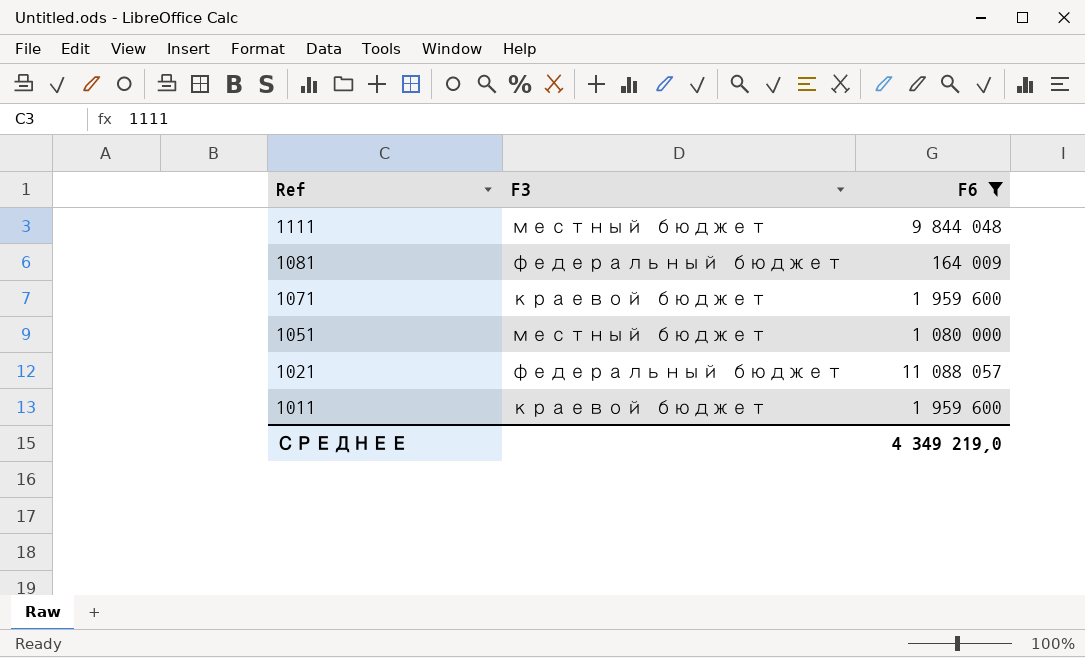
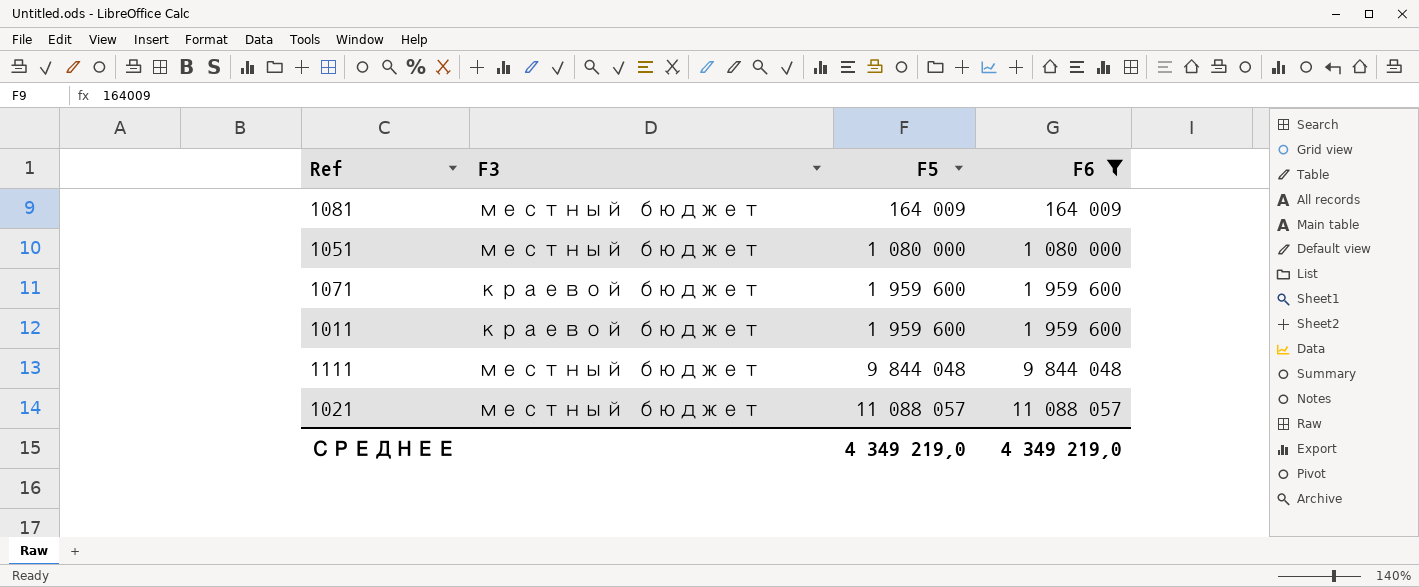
row order: Ref descending -> F5 ascending
column F5 | position: none -> 3
1081 | F3: федеральный бюджет -> местный бюджет
1021 | F3: федеральный бюджет -> местный бюджет

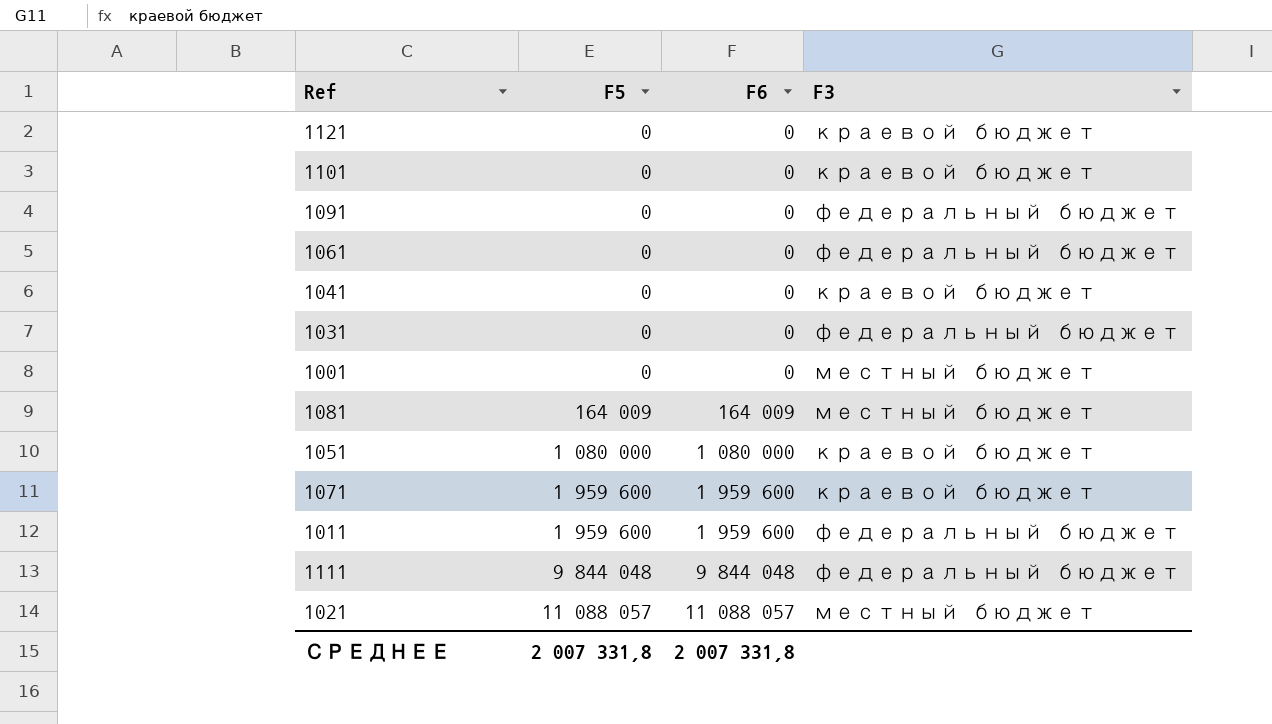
filter: F6 != 0 -> none
column F3 | position: 2 -> 4
1051 | F3: местный бюджет -> краевой бюджет
1011 | F3: краевой бюджет -> федеральный бюджет
1111 | F3: местный бюджет -> федеральный бюджет
СРЕДНЕЕ | F5: 4 349 219,0 -> 2 007 331,8
СРЕДНЕЕ | F6: 4 349 219,0 -> 2 007 331,8

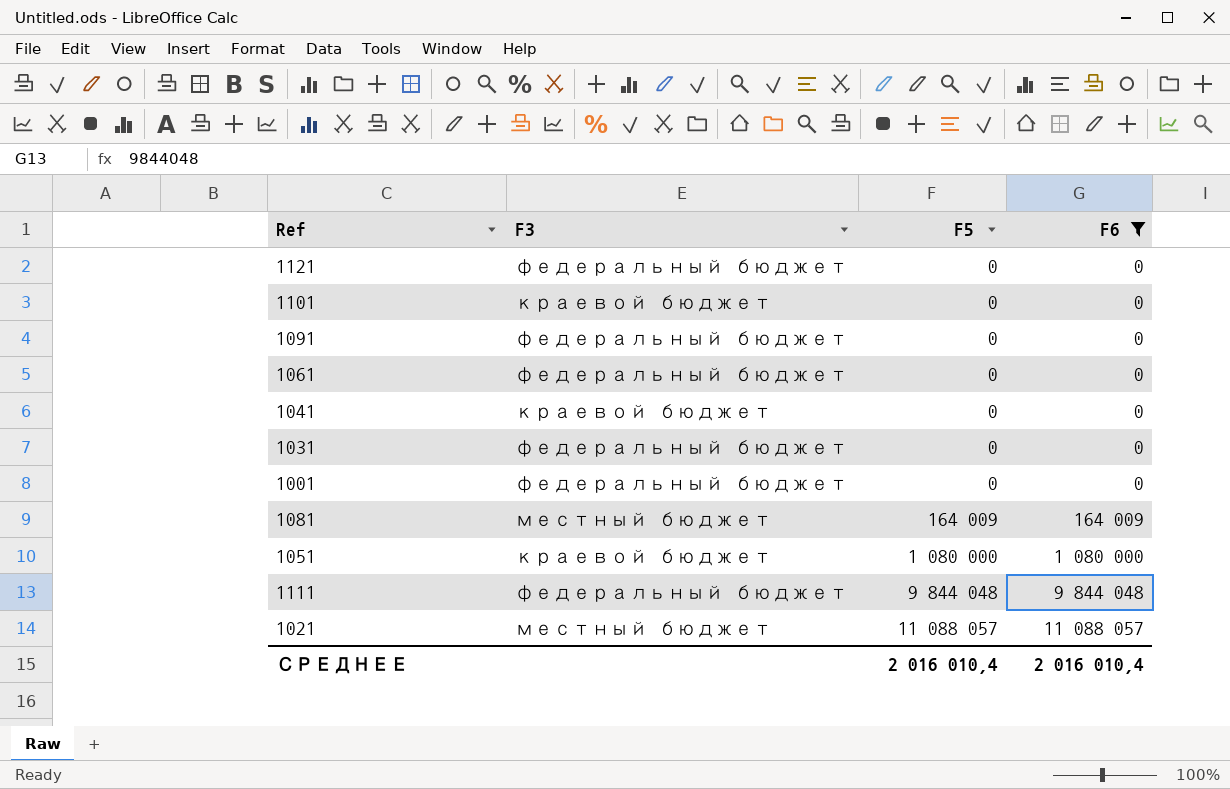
filter: none -> F6 != 1 959 600
column F3 | position: 4 -> 2
1121 | F3: краевой бюджет -> федеральный бюджет
1001 | F3: местный бюджет -> федеральный бюджет
СРЕДНЕЕ | F5: 2 007 331,8 -> 2 016 010,4
СРЕДНЕЕ | F6: 2 007 331,8 -> 2 016 010,4

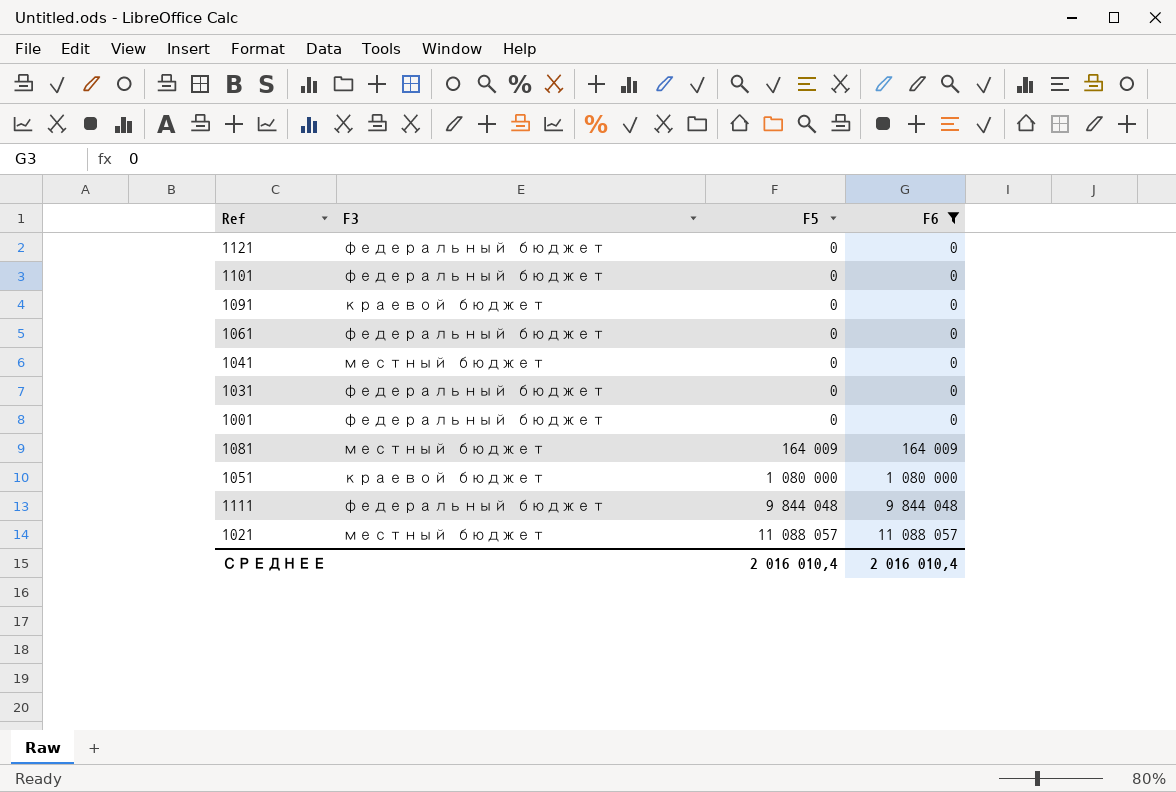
1101 | F3: краевой бюджет -> федеральный бюджет
1091 | F3: федеральный бюджет -> краевой бюджет
1041 | F3: краевой бюджет -> местный бюджет

